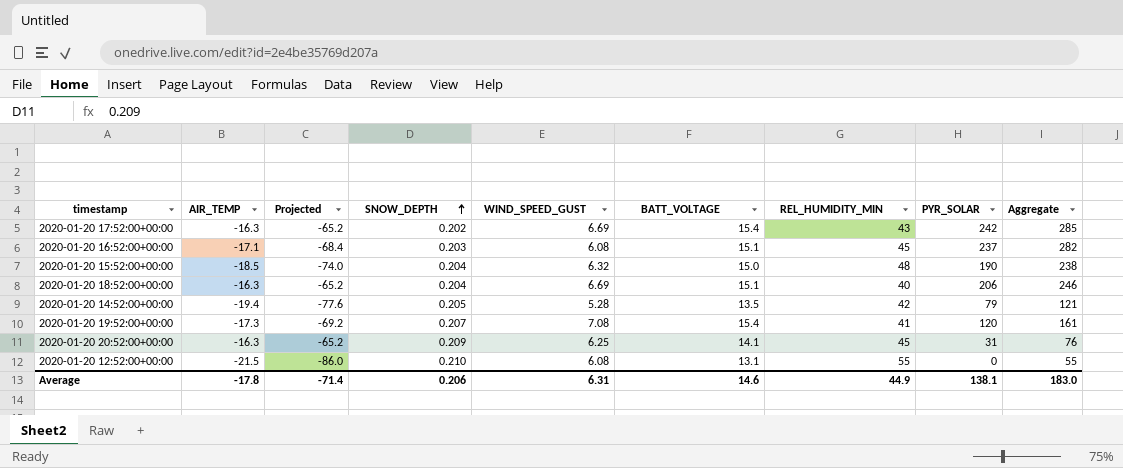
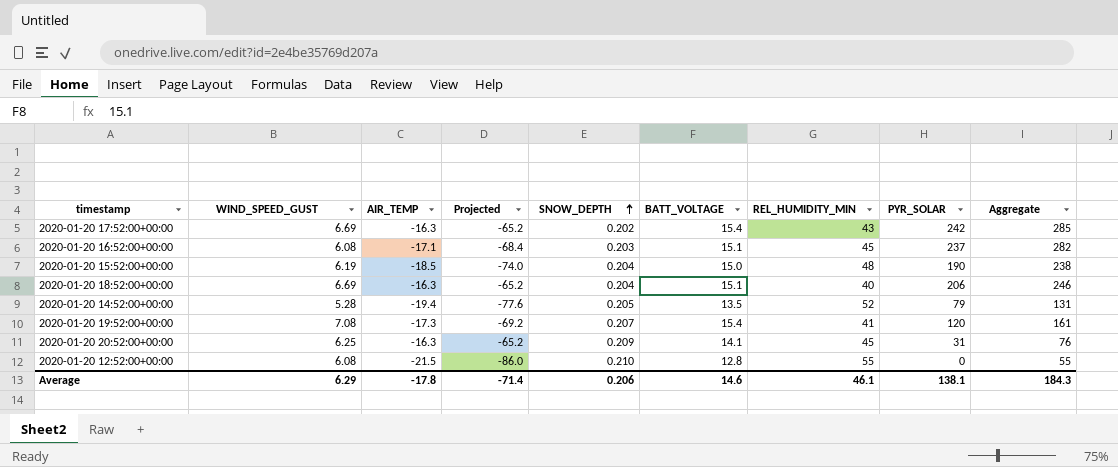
column WIND_SPEED_GUST | position: 5 -> 2
2020-01-20 15:52:00+00:00 | WIND_SPEED_GUST: 6.32 -> 6.19
2020-01-20 14:52:00+00:00 | REL_HUMIDITY_MIN: 42 -> 52
2020-01-20 14:52:00+00:00 | Aggregate: 121 -> 131
2020-01-20 12:52:00+00:00 | BATT_VOLTAGE: 13.1 -> 12.8
Average | WIND_SPEED_GUST: 6.31 -> 6.29
Average | REL_HUMIDITY_MIN: 44.9 -> 46.1
Average | Aggregate: 183.0 -> 184.3

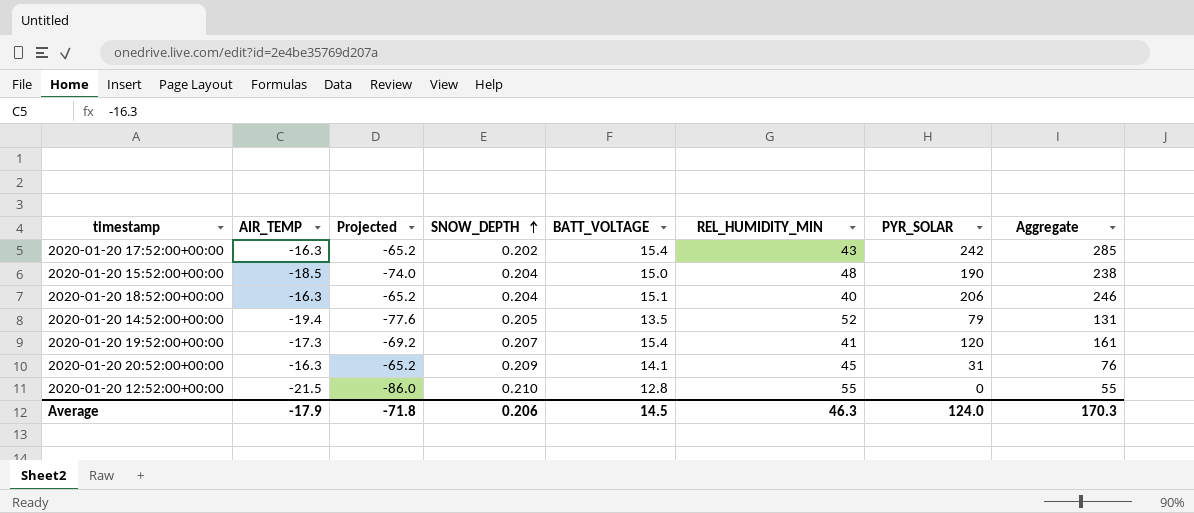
column WIND_SPEED_GUST | position: 2 -> none
row 2020-01-20 16:52:00+00:00: 6.08 | -17.1 | -68.4 | 0.203 | 15.1 | 45 | 237 | 282 -> none
Average | AIR_TEMP: -17.8 -> -17.9
Average | Projected: -71.4 -> -71.8
Average | BATT_VOLTAGE: 14.6 -> 14.5
Average | REL_HUMIDITY_MIN: 46.1 -> 46.3
Average | PYR_SOLAR: 138.1 -> 124.0
Average | Aggregate: 184.3 -> 170.3

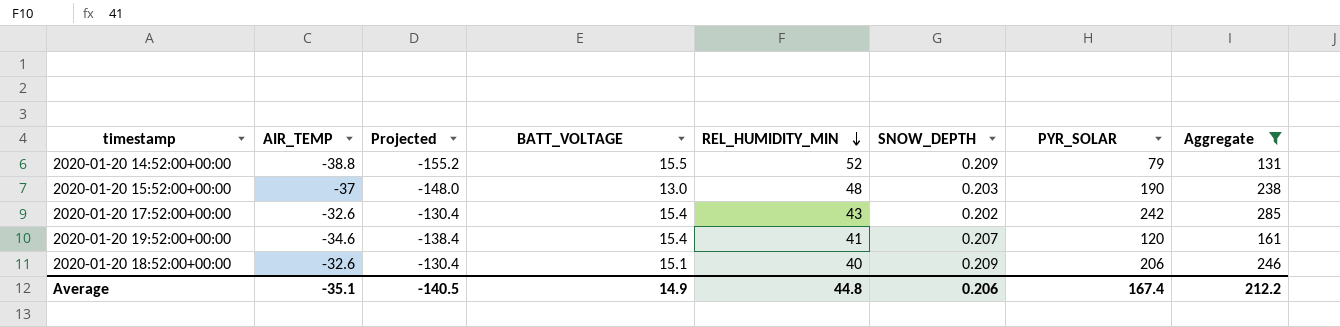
filter: none -> Aggregate >= 131
row order: SNOW_DEPTH ascending -> REL_HUMIDITY_MIN descending
column SNOW_DEPTH | position: 4 -> 6
2020-01-20 14:52:00+00:00 | AIR_TEMP: -19.4 -> -38.8
2020-01-20 14:52:00+00:00 | Projected: -77.6 -> -155.2
2020-01-20 14:52:00+00:00 | BATT_VOLTAGE: 13.5 -> 15.5
2020-01-20 14:52:00+00:00 | SNOW_DEPTH: 0.205 -> 0.209
2020-01-20 15:52:00+00:00 | AIR_TEMP: -18.5 -> -37
2020-01-20 15:52:00+00:00 | Projected: -74.0 -> -148.0
2020-01-20 15:52:00+00:00 | BATT_VOLTAGE: 15.0 -> 13.0
2020-01-20 15:52:00+00:00 | SNOW_DEPTH: 0.204 -> 0.203
2020-01-20 17:52:00+00:00 | AIR_TEMP: -16.3 -> -32.6
2020-01-20 17:52:00+00:00 | Projected: -65.2 -> -130.4
2020-01-20 19:52:00+00:00 | AIR_TEMP: -17.3 -> -34.6
2020-01-20 19:52:00+00:00 | Projected: -69.2 -> -138.4
2020-01-20 18:52:00+00:00 | AIR_TEMP: -16.3 -> -32.6
2020-01-20 18:52:00+00:00 | Projected: -65.2 -> -130.4
2020-01-20 18:52:00+00:00 | SNOW_DEPTH: 0.204 -> 0.209
Average | AIR_TEMP: -17.9 -> -35.1
Average | Projected: -71.8 -> -140.5
Average | BATT_VOLTAGE: 14.5 -> 14.9
Average | REL_HUMIDITY_MIN: 46.3 -> 44.8
Average | PYR_SOLAR: 124.0 -> 167.4
Average | Aggregate: 170.3 -> 212.2

